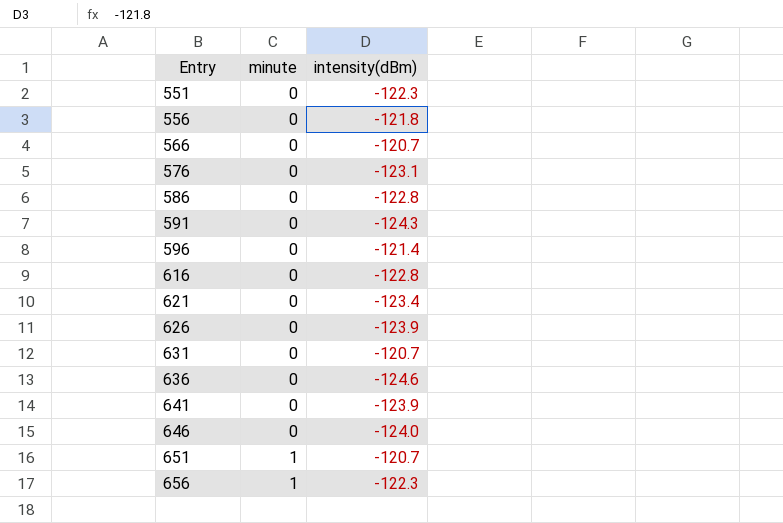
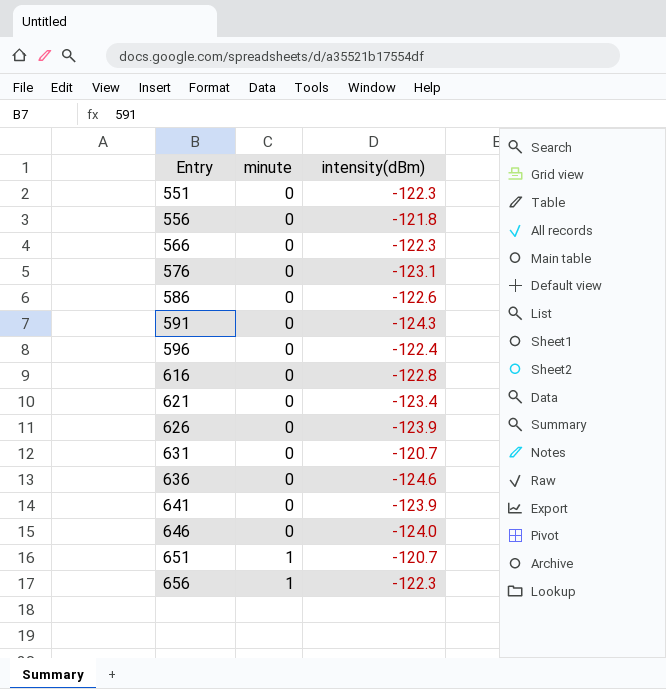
566 | intensity(dBm): -120.7 -> -122.3
586 | intensity(dBm): -122.8 -> -122.6
596 | intensity(dBm): -121.4 -> -122.4

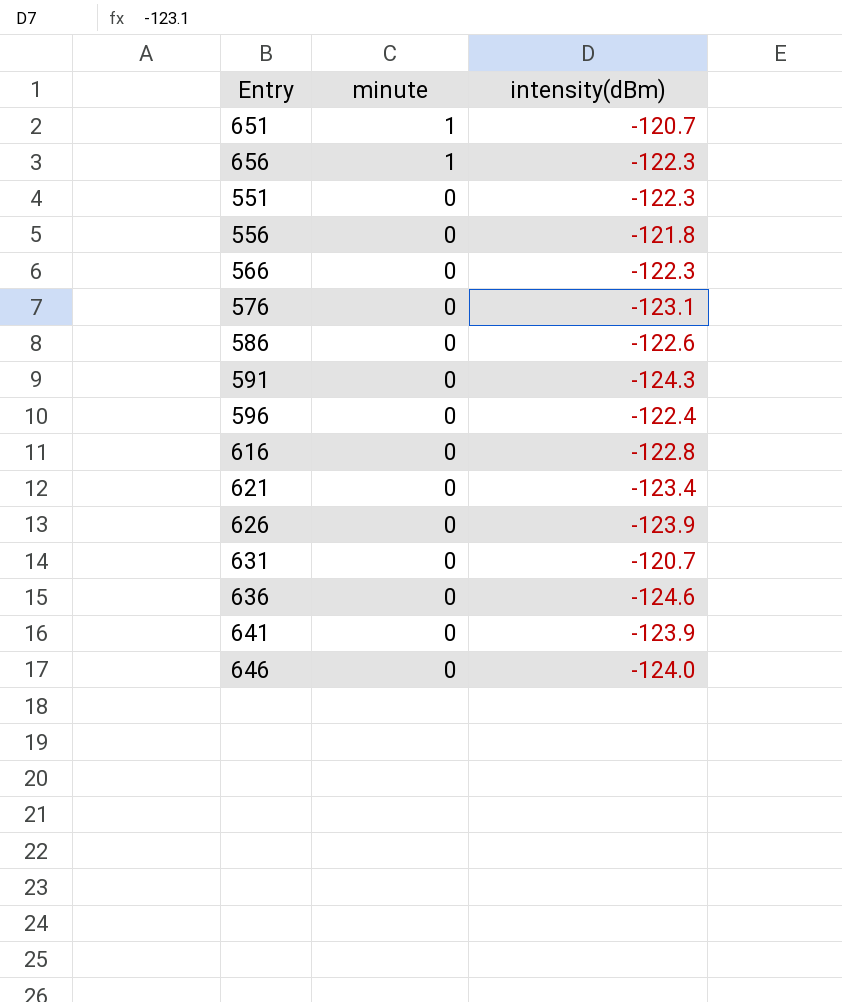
row order: Entry ascending -> minute descending

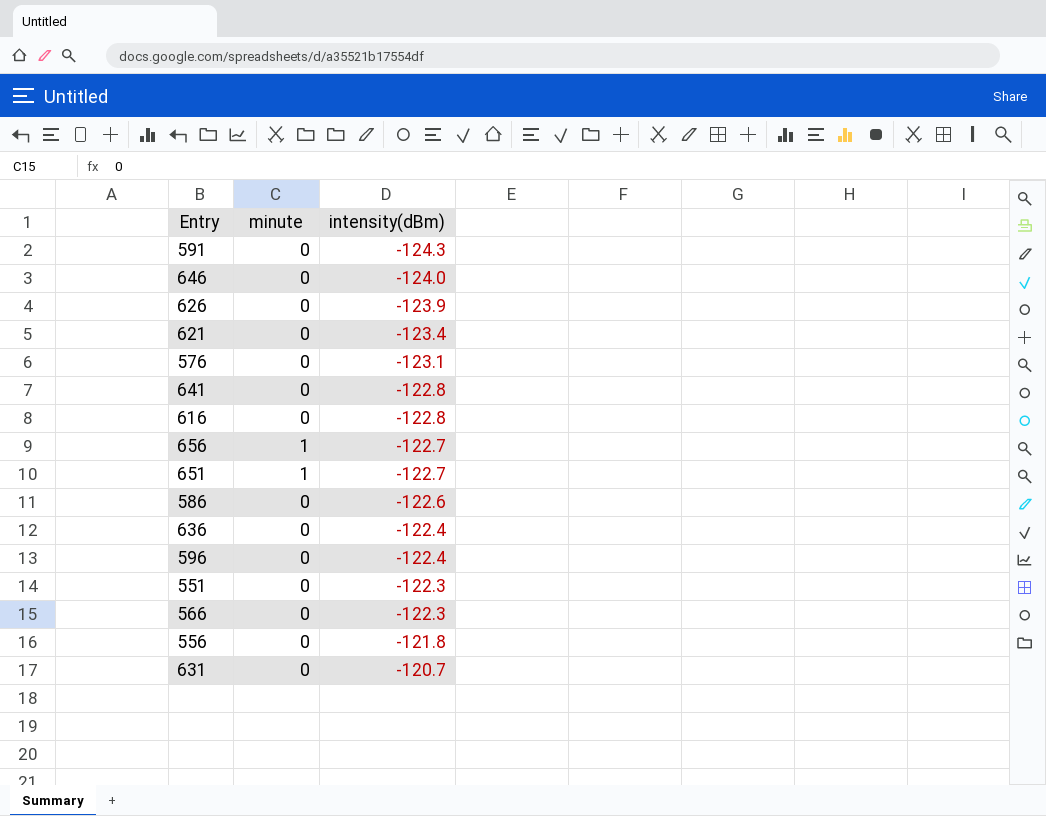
row order: minute descending -> intensity(dBm) ascending
641 | intensity(dBm): -123.9 -> -122.8
656 | intensity(dBm): -122.3 -> -122.7
651 | intensity(dBm): -120.7 -> -122.7
636 | intensity(dBm): -124.6 -> -122.4

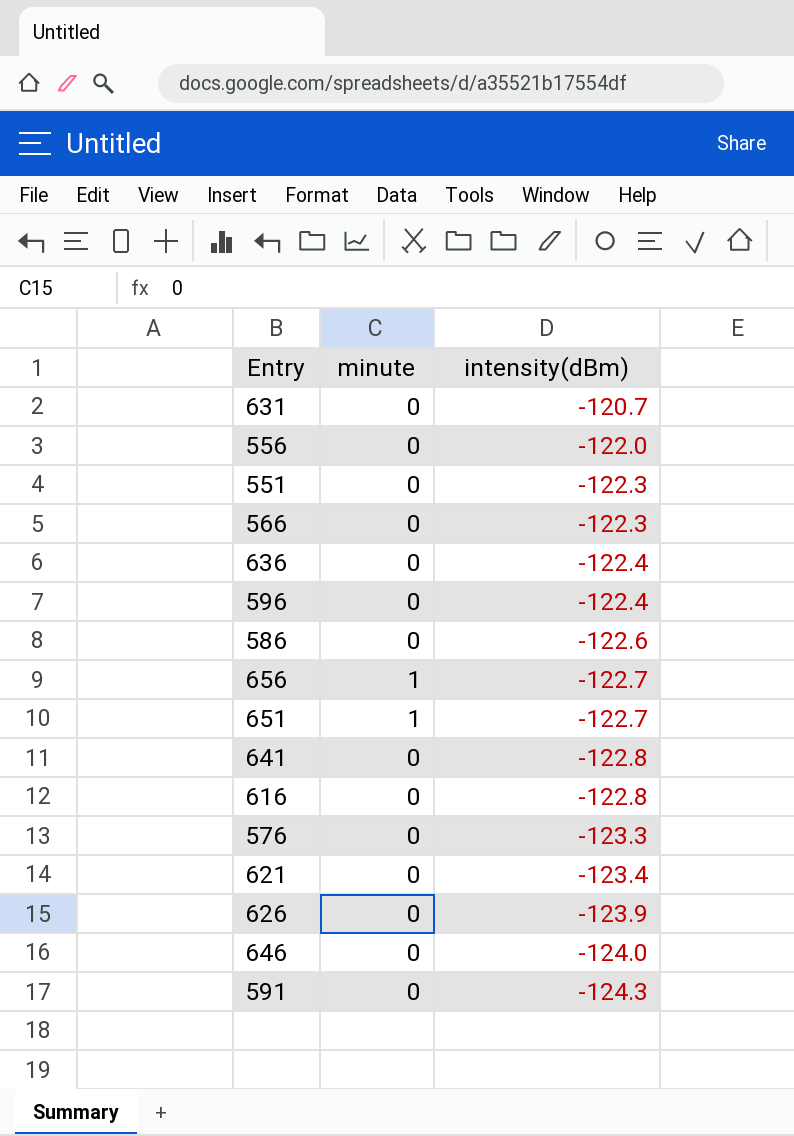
row order: intensity(dBm) ascending -> intensity(dBm) descending
556 | intensity(dBm): -121.8 -> -122.0
576 | intensity(dBm): -123.1 -> -123.3

